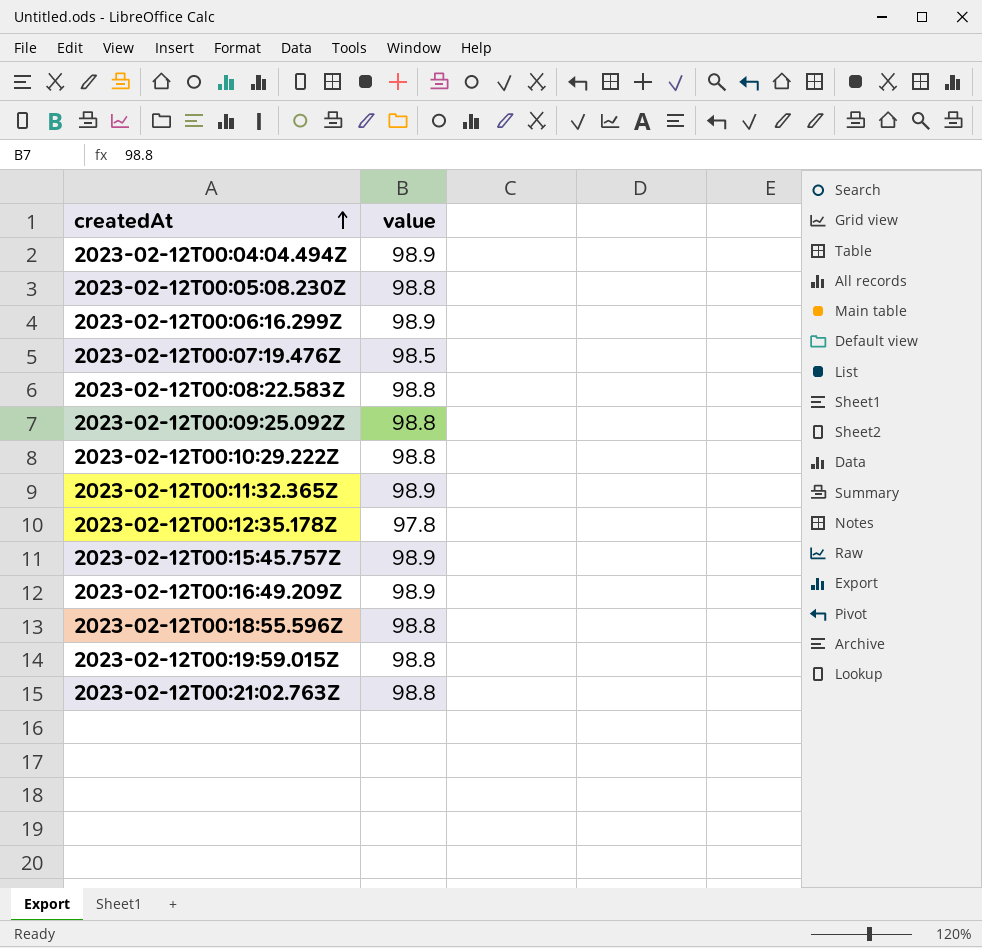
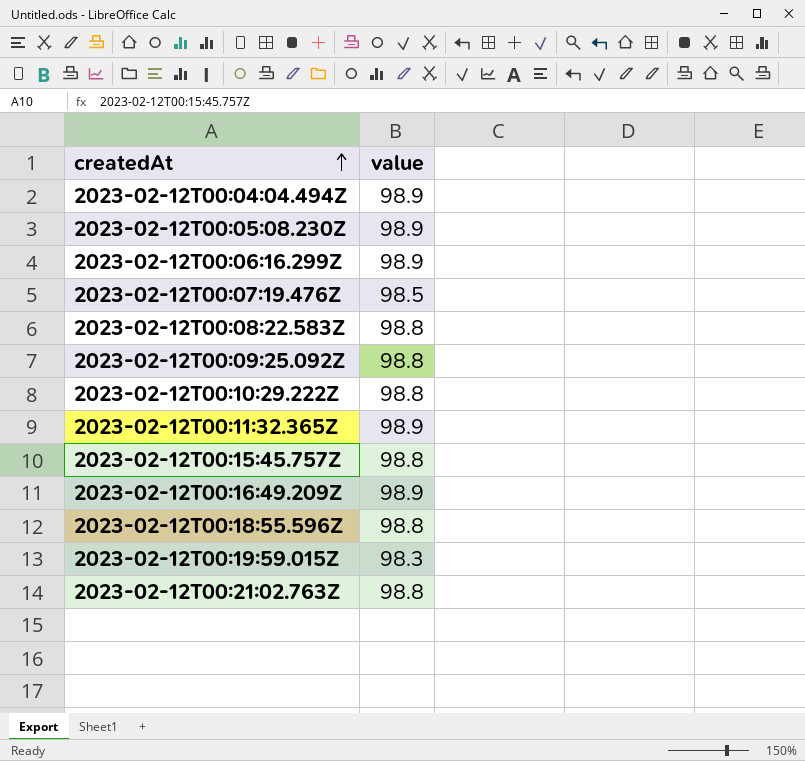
row 2023-02-12T00:12:35.178Z: 97.8 -> none
2023-02-12T00:05:08.230Z | value: 98.8 -> 98.9
2023-02-12T00:15:45.757Z | value: 98.9 -> 98.8
2023-02-12T00:19:59.015Z | value: 98.8 -> 98.3

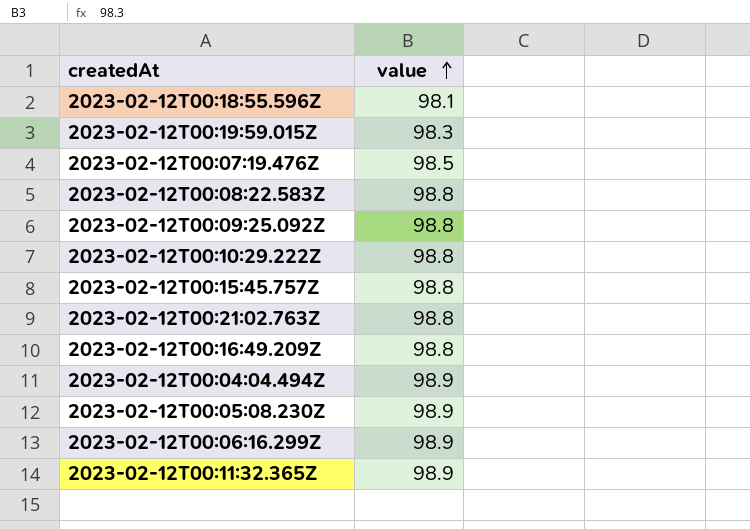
row order: createdAt ascending -> value ascending
2023-02-12T00:18:55.596Z | value: 98.8 -> 98.1
2023-02-12T00:16:49.209Z | value: 98.9 -> 98.8

